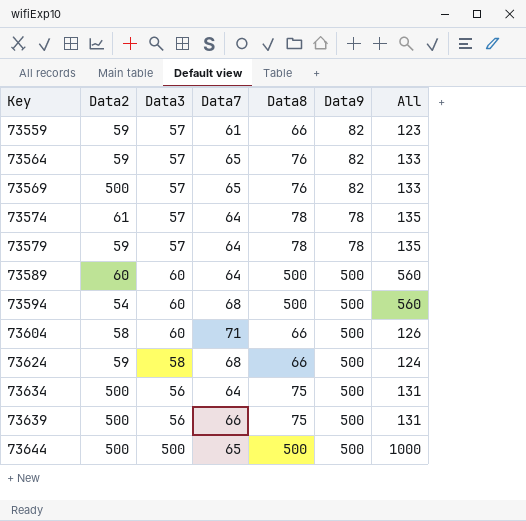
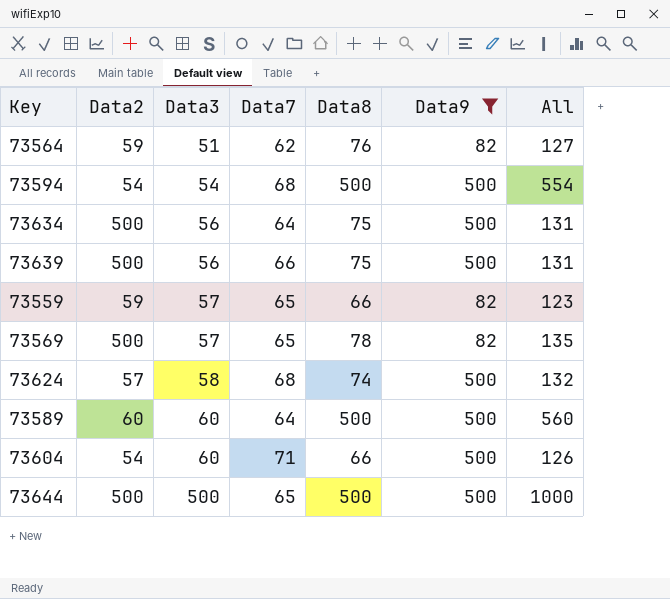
filter: none -> Data9 != 78
row order: Key ascending -> Data3 ascending
73564 | Data3: 57 -> 51
73564 | Data7: 65 -> 62
73564 | All: 133 -> 127
73594 | Data3: 60 -> 54
73594 | All: 560 -> 554
73559 | Data7: 61 -> 65
73569 | Data8: 76 -> 78
73569 | All: 133 -> 135
73624 | Data2: 59 -> 57
73624 | Data8: 66 -> 74
73624 | All: 124 -> 132
73604 | Data2: 58 -> 54

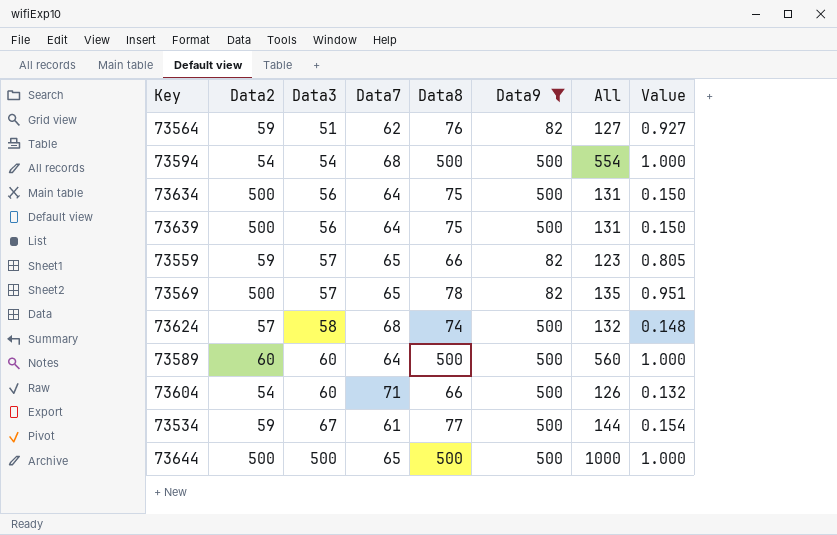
column Value | formula: none -> [Data8] / [Data9]
73639 | Data7: 66 -> 64
row 73534: none -> 59 | 67 | 61 | 77 | 500 | 144 | 0.154

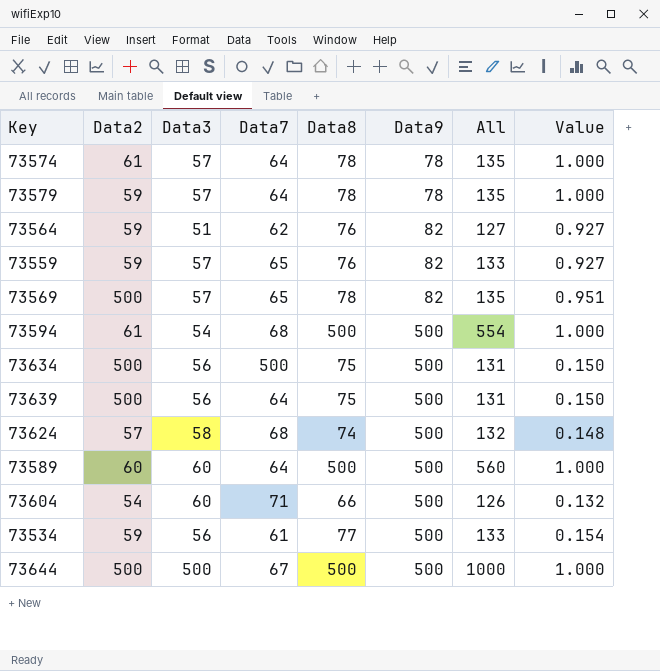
filter: Data9 != 78 -> none
row order: Data3 ascending -> Data9 ascending
73559 | Data8: 66 -> 76
73559 | All: 123 -> 133
73559 | Value: 0.805 -> 0.927
73594 | Data2: 54 -> 61
73634 | Data7: 64 -> 500
73534 | Data3: 67 -> 56
73534 | All: 144 -> 133
73644 | Data7: 65 -> 67

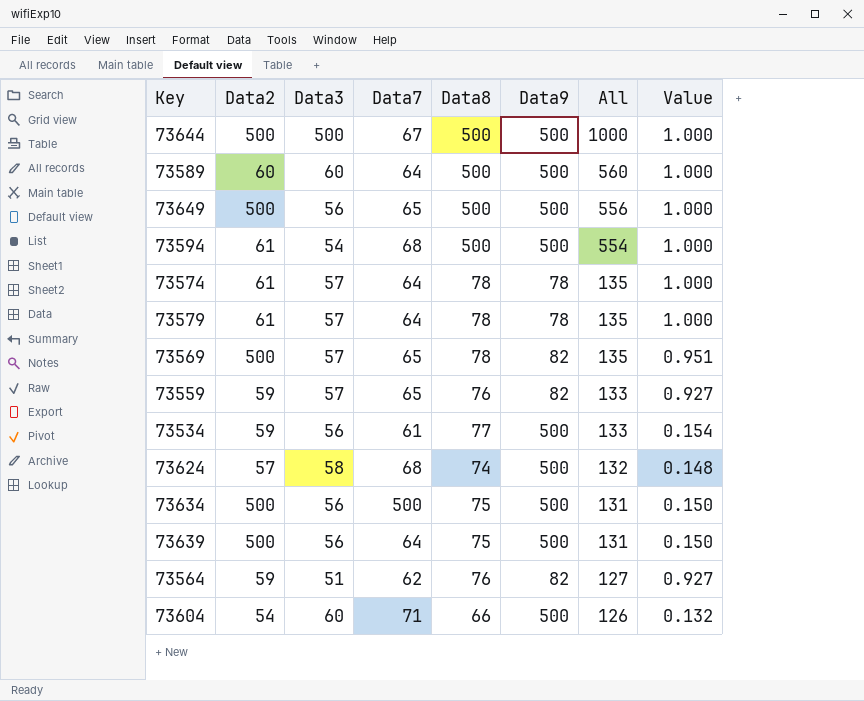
row order: Data9 ascending -> All descending
row 73649: none -> 500 | 56 | 65 | 500 | 500 | 556 | 1.000
73579 | Data2: 59 -> 61

